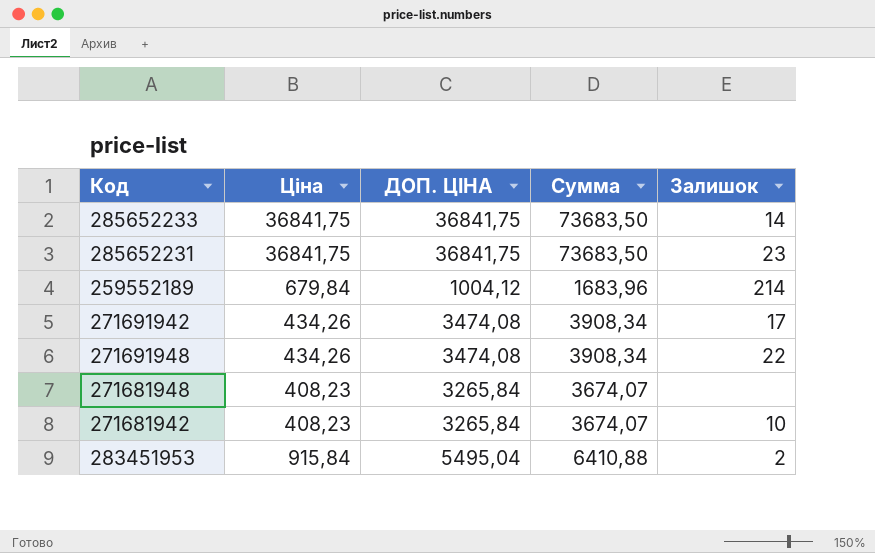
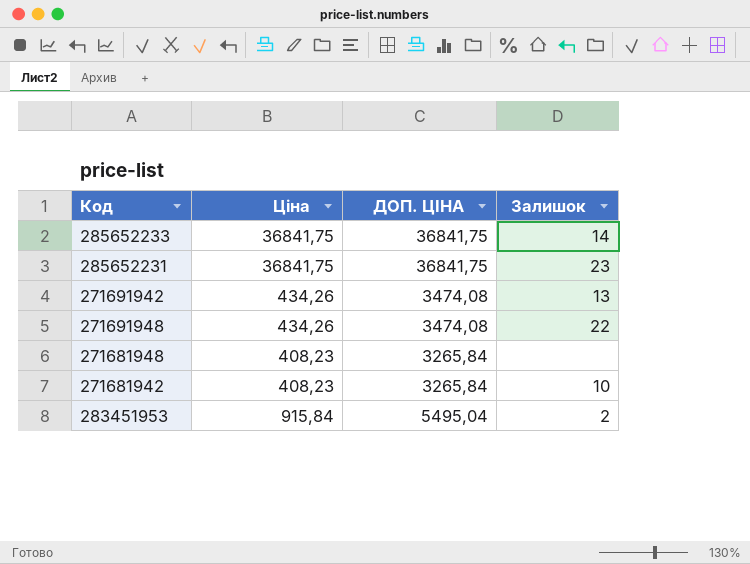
column Сумма | formula: [Ціна] + [ДОП. ЦІНА] -> none
row 259552189: 679,84 | 1004,12 | 1683,96 | 214 -> none
271691942 | Залишок: 17 -> 13

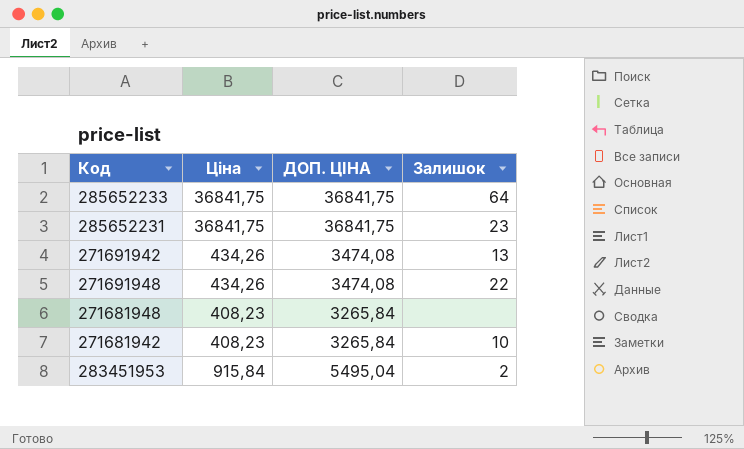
285652233 | Залишок: 14 -> 64

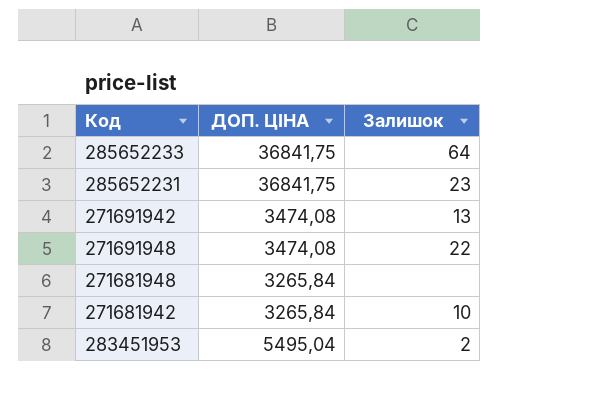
column Ціна | position: 2 -> none

